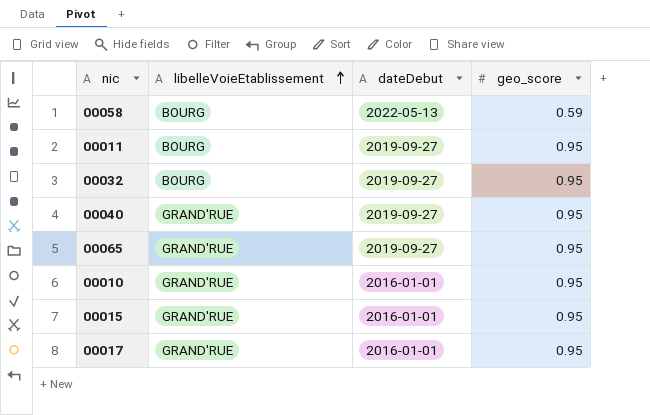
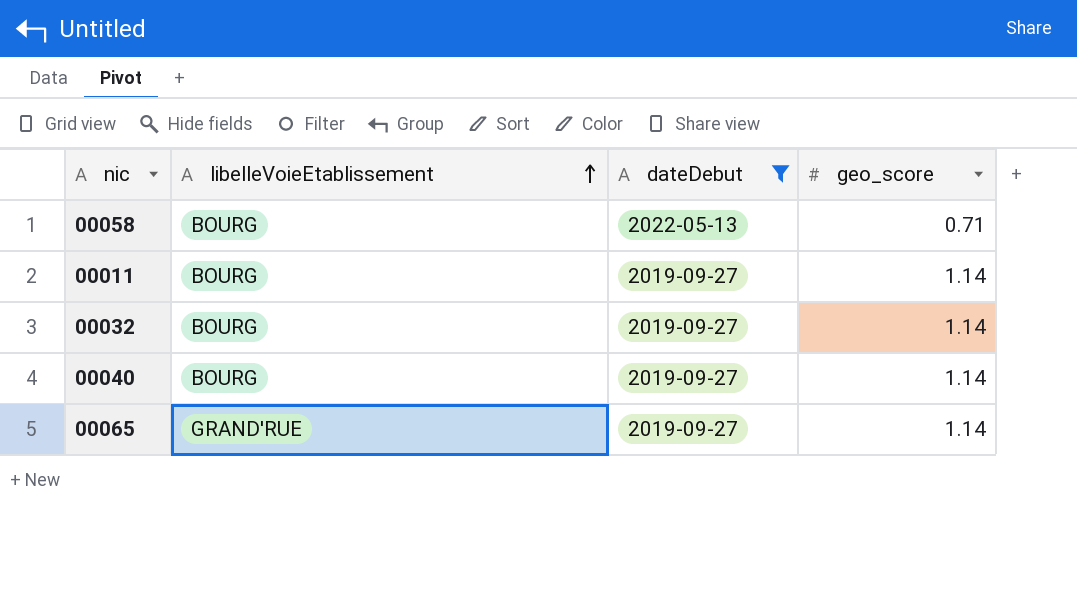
filter: none -> dateDebut != 2016-01-01
00058 | geo_score: 0.59 -> 0.71
00011 | geo_score: 0.95 -> 1.14
00032 | geo_score: 0.95 -> 1.14
00040 | libelleVoieEtablissement: GRAND'RUE -> BOURG
00040 | geo_score: 0.95 -> 1.14
00065 | geo_score: 0.95 -> 1.14

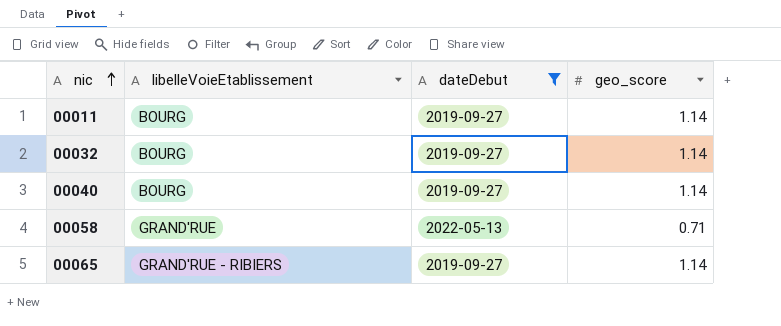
row order: libelleVoieEtablissement ascending -> nic ascending
00058 | libelleVoieEtablissement: BOURG -> GRAND'RUE
00065 | libelleVoieEtablissement: GRAND'RUE -> GRAND'RUE - RIBIERS

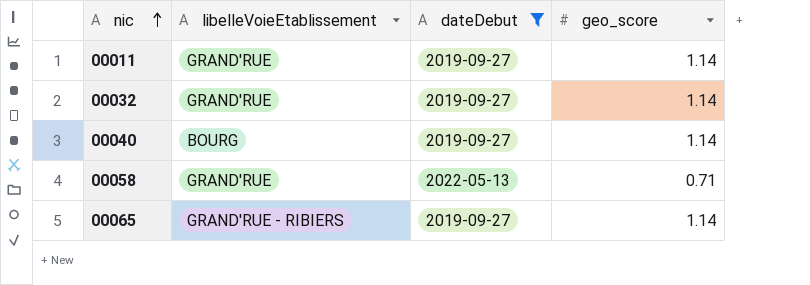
00011 | libelleVoieEtablissement: BOURG -> GRAND'RUE
00032 | libelleVoieEtablissement: BOURG -> GRAND'RUE

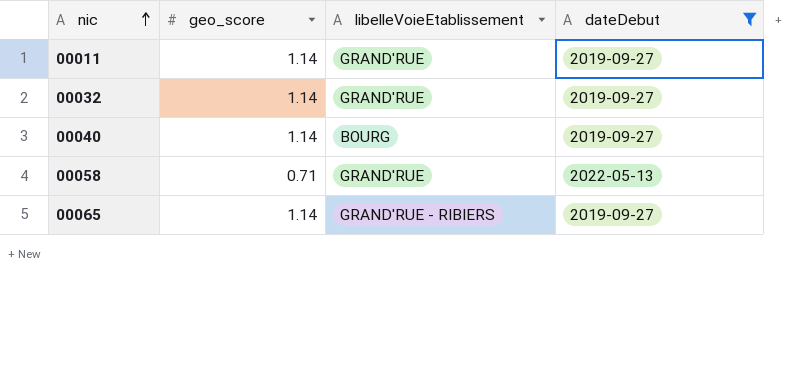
column geo_score | position: 4 -> 2

